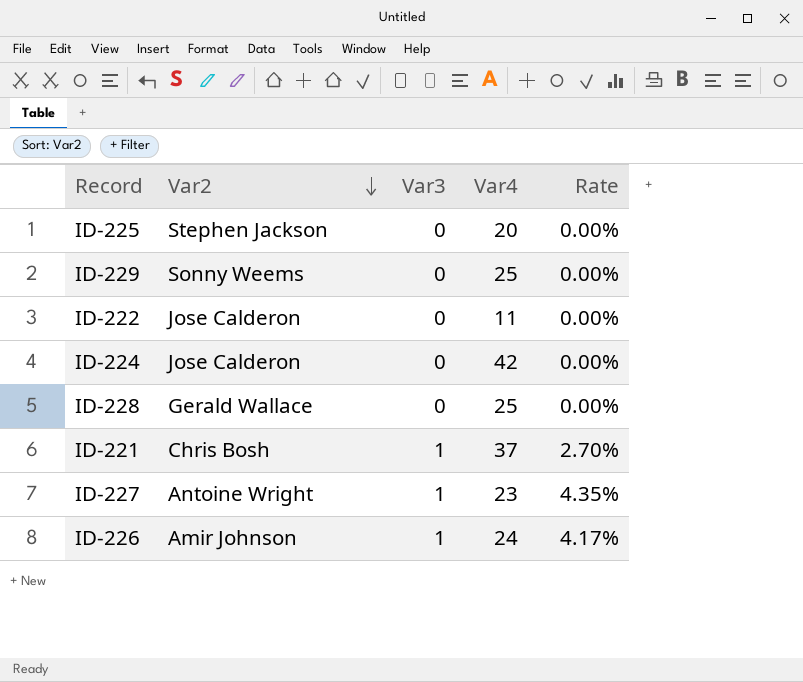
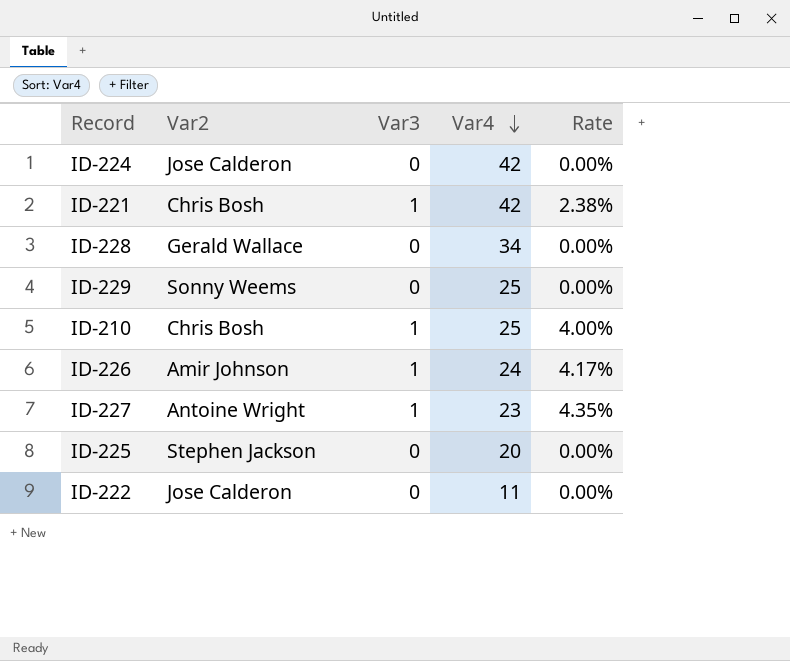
row order: Var2 descending -> Var4 descending
ID-221 | Var4: 37 -> 42
ID-221 | Rate: 2.70% -> 2.38%
ID-228 | Var4: 25 -> 34
row ID-210: none -> Chris Bosh | 1 | 25 | 4.00%

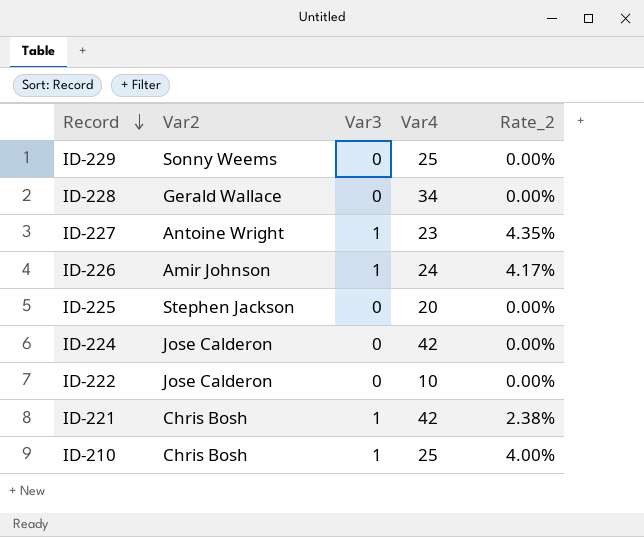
row order: Var4 descending -> Record descending
column name: Rate -> Rate_2
ID-222 | Var4: 11 -> 10

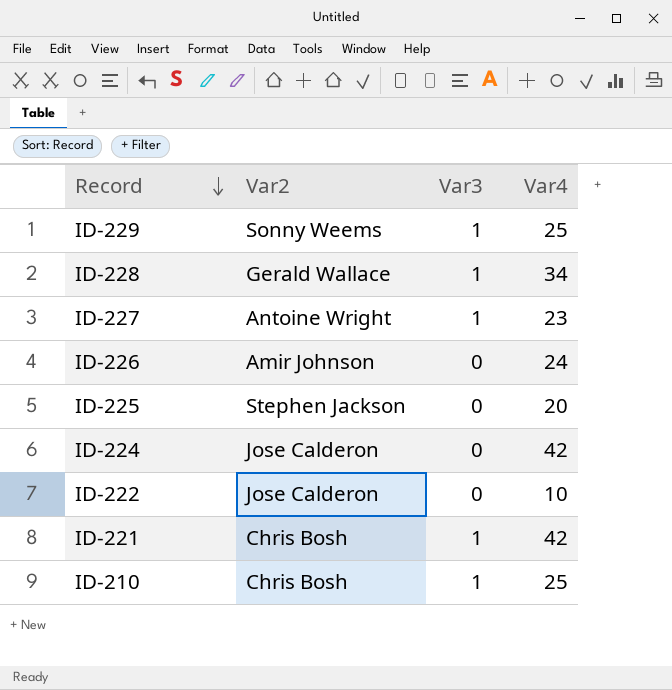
column Rate_2 | formula: [Var3] / [Var4] -> none
ID-229 | Var3: 0 -> 1
ID-228 | Var3: 0 -> 1
ID-226 | Var3: 1 -> 0

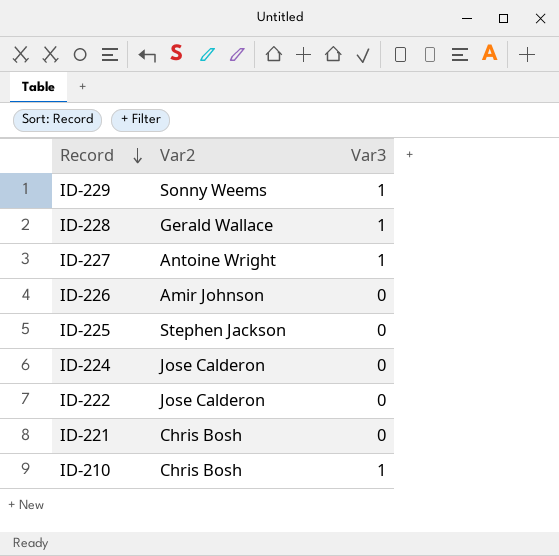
column Var4 | position: 4 -> none
ID-221 | Var3: 1 -> 0

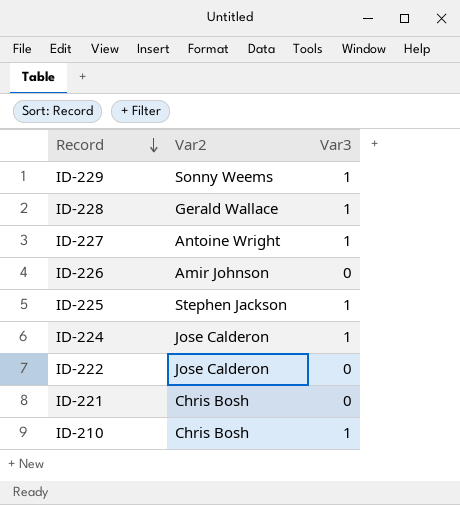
ID-225 | Var3: 0 -> 1
ID-224 | Var3: 0 -> 1

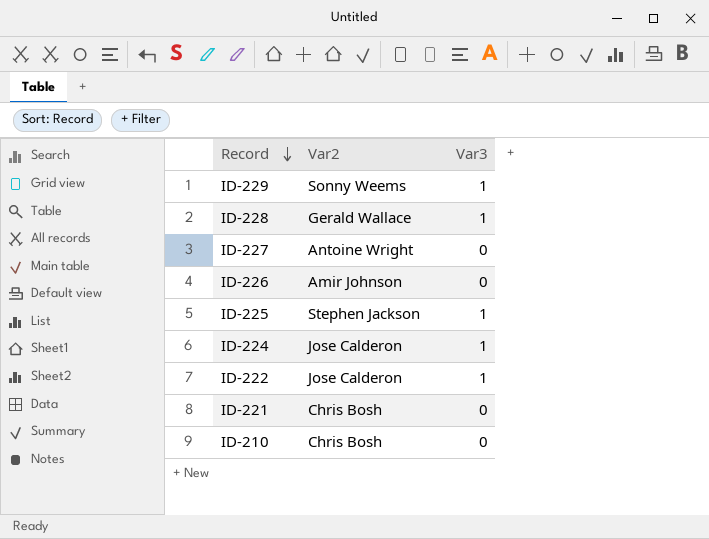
ID-227 | Var3: 1 -> 0
ID-222 | Var3: 0 -> 1
ID-210 | Var3: 1 -> 0

